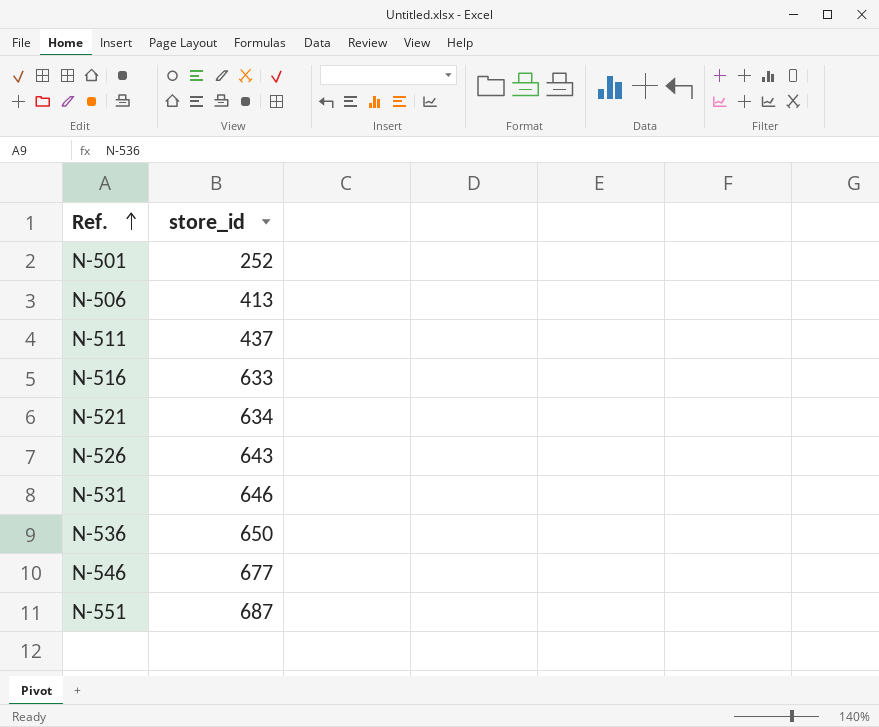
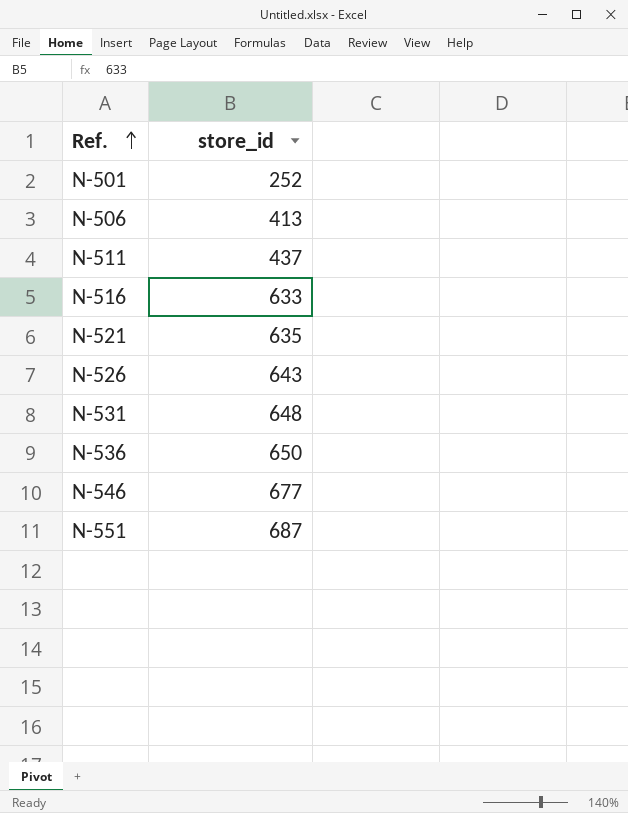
N-521 | store_id: 634 -> 635
N-531 | store_id: 646 -> 648

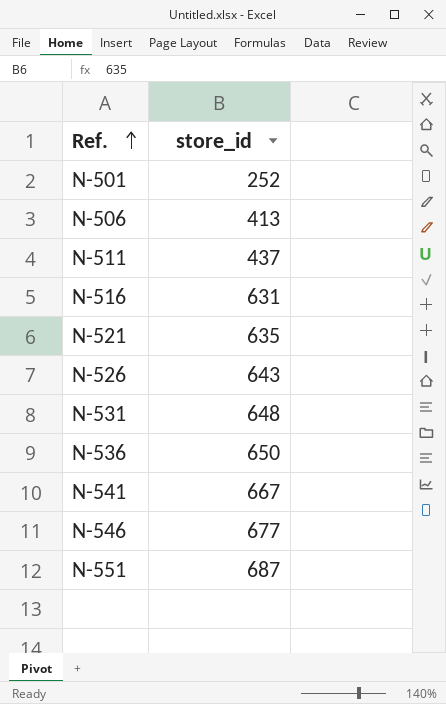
N-516 | store_id: 633 -> 631
row N-541: none -> 667

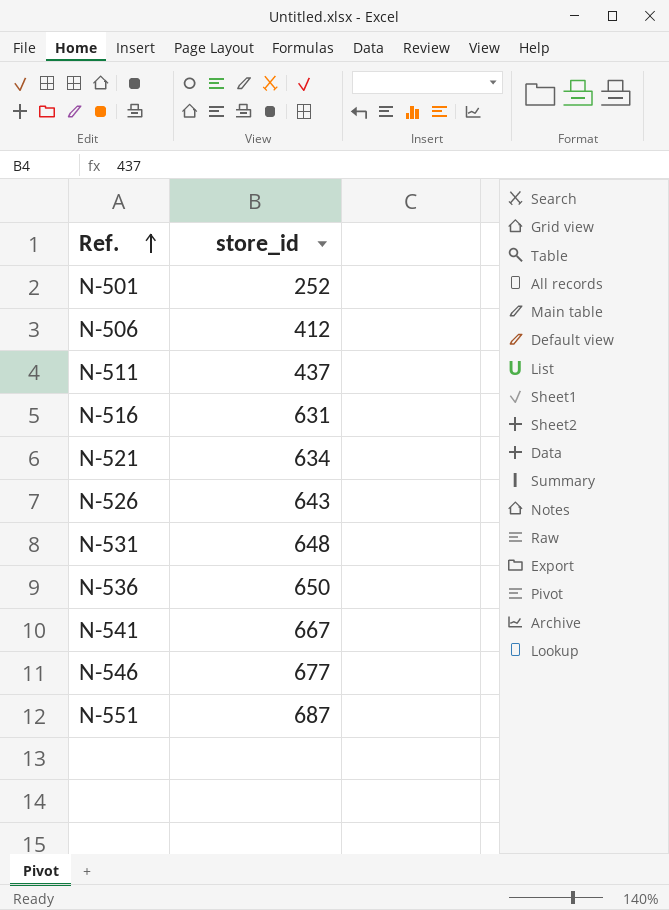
N-506 | store_id: 413 -> 412
N-521 | store_id: 635 -> 634

